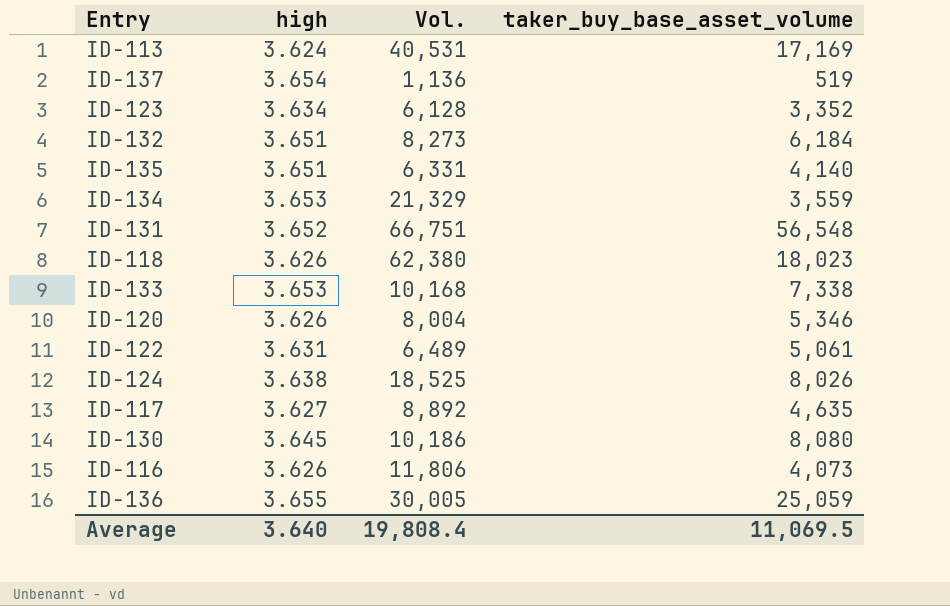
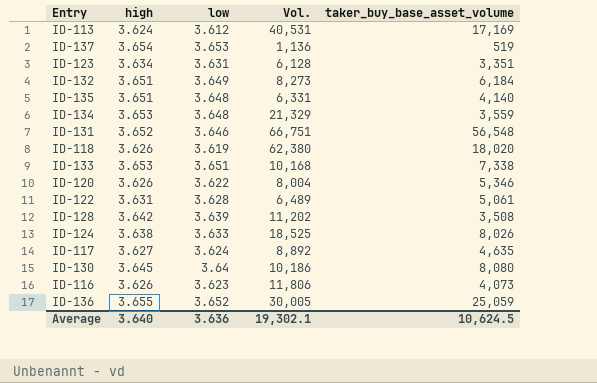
column low | position: none -> 3
ID-123 | taker_buy_base_asset_volume: 3,352 -> 3,351
ID-118 | taker_buy_base_asset_volume: 18,023 -> 18,020
row ID-128: none -> 3.642 | 3.639 | 11,202 | 3,508
Average | Vol.: 19,808.4 -> 19,302.1
Average | taker_buy_base_asset_volume: 11,069.5 -> 10,624.5

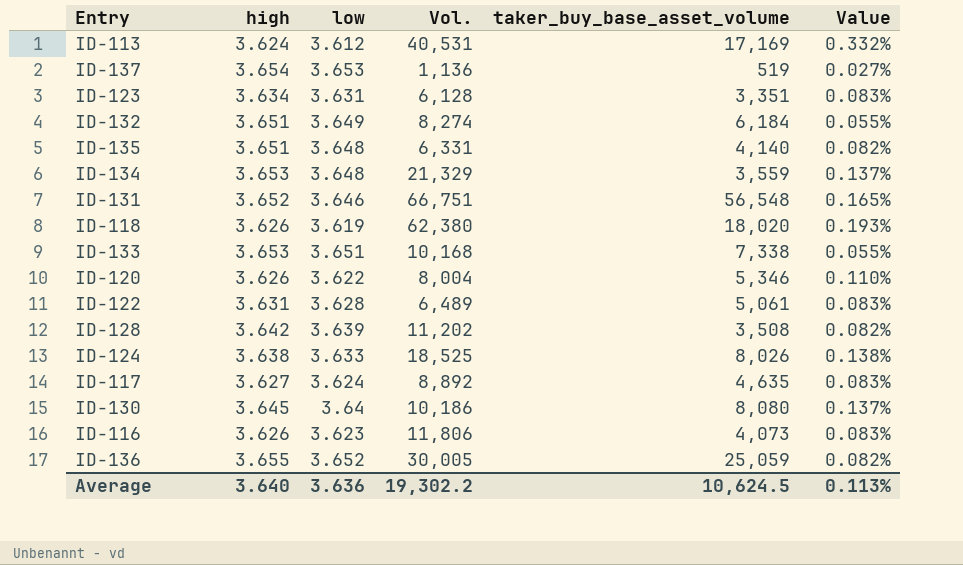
column Value | formula: none -> ([high] - [low]) / [low]
ID-132 | Vol.: 8,273 -> 8,274
Average | Vol.: 19,302.1 -> 19,302.2

